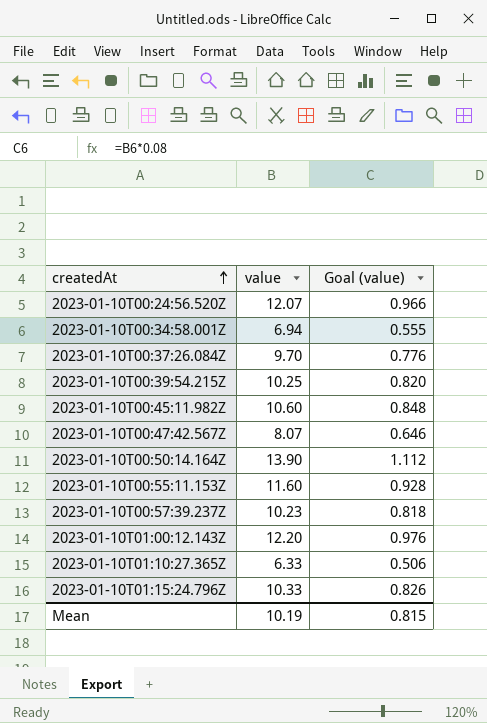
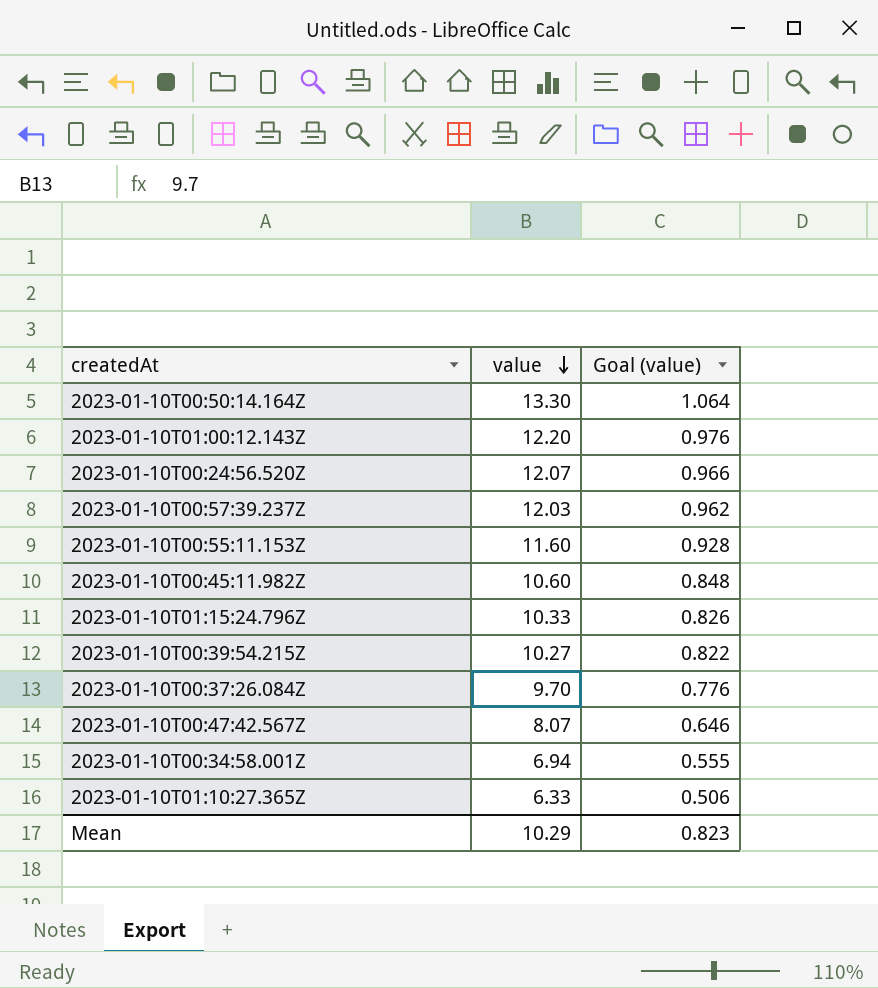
row order: createdAt ascending -> value descending
2023-01-10T00:50:14.164Z | value: 13.90 -> 13.30
2023-01-10T00:50:14.164Z | Goal (value): 1.112 -> 1.064
2023-01-10T00:57:39.237Z | value: 10.23 -> 12.03
2023-01-10T00:57:39.237Z | Goal (value): 0.818 -> 0.962
2023-01-10T00:39:54.215Z | value: 10.25 -> 10.27
2023-01-10T00:39:54.215Z | Goal (value): 0.820 -> 0.822
Mean | value: 10.19 -> 10.29
Mean | Goal (value): 0.815 -> 0.823

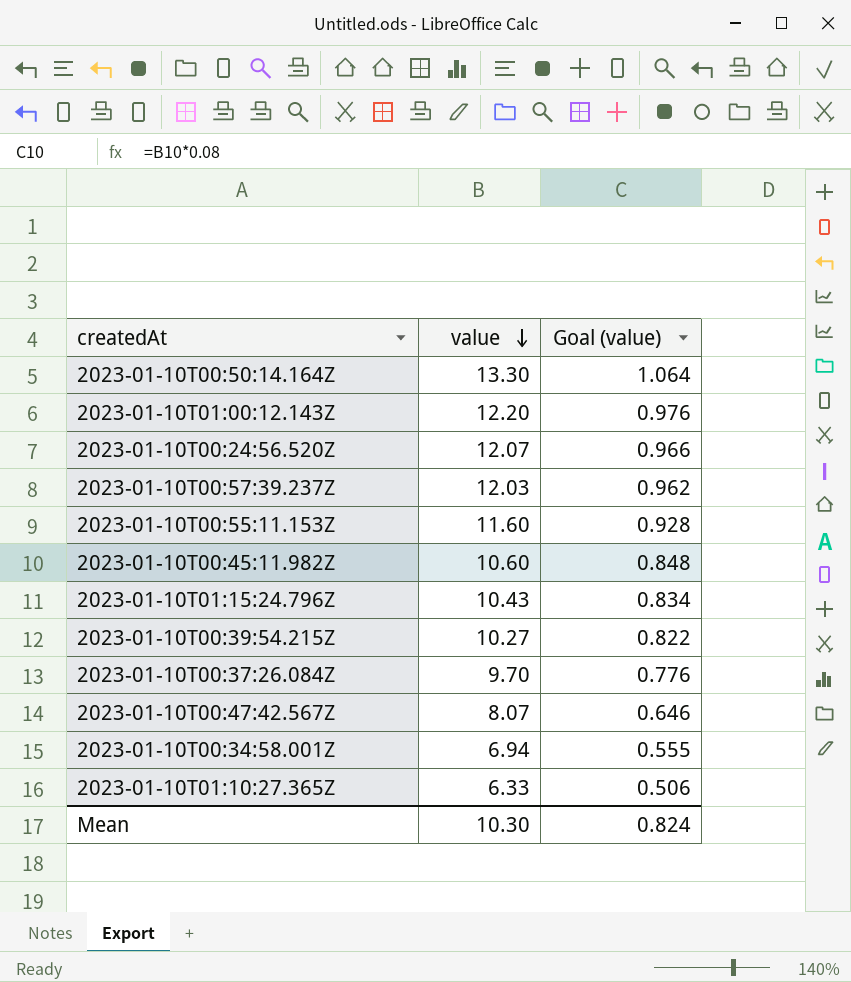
2023-01-10T01:15:24.796Z | value: 10.33 -> 10.43
2023-01-10T01:15:24.796Z | Goal (value): 0.826 -> 0.834
Mean | value: 10.29 -> 10.30
Mean | Goal (value): 0.823 -> 0.824

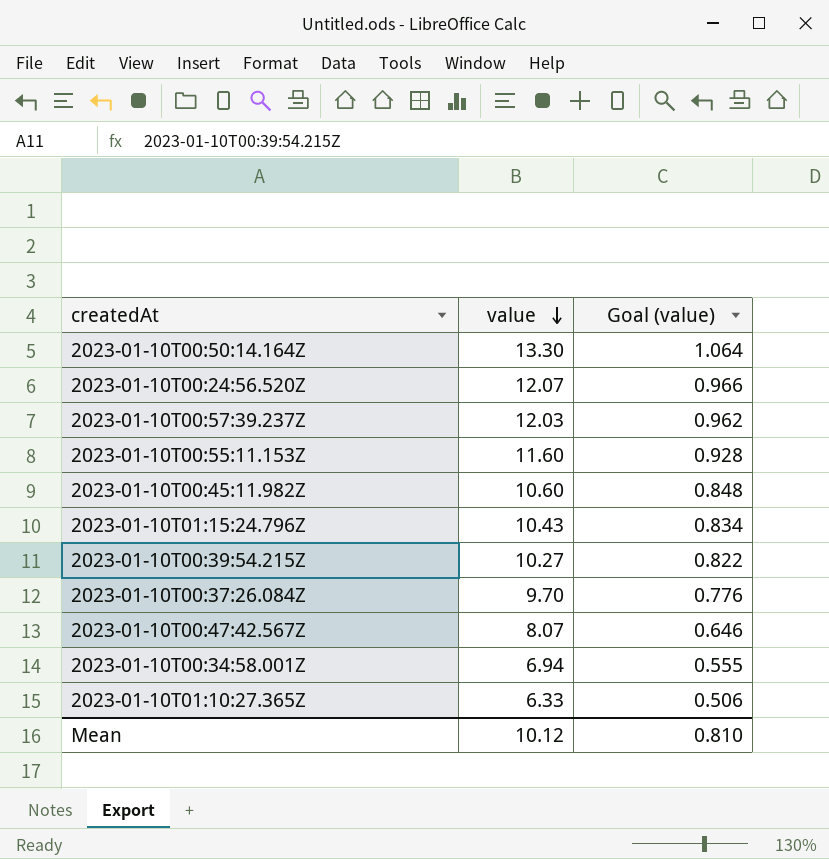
row 2023-01-10T01:00:12.143Z: 12.20 | 0.976 -> none
Mean | value: 10.30 -> 10.12
Mean | Goal (value): 0.824 -> 0.810

